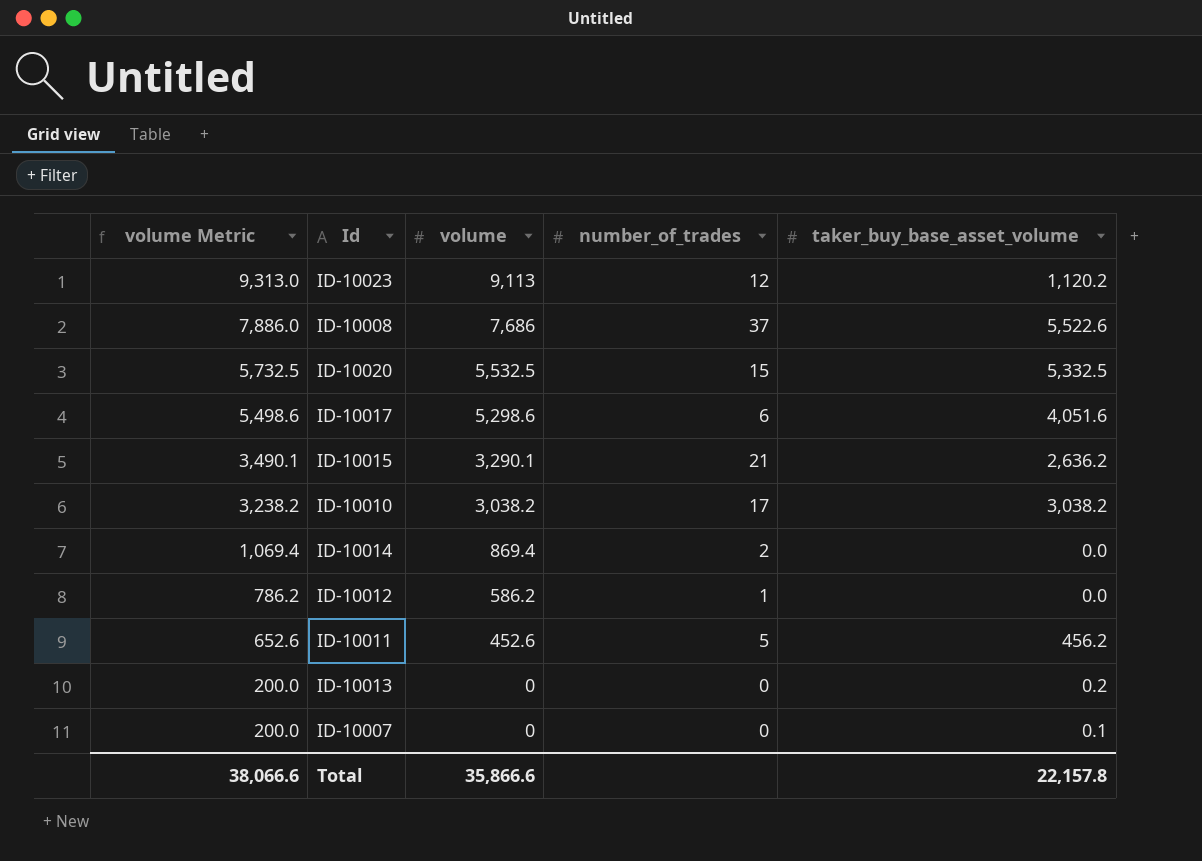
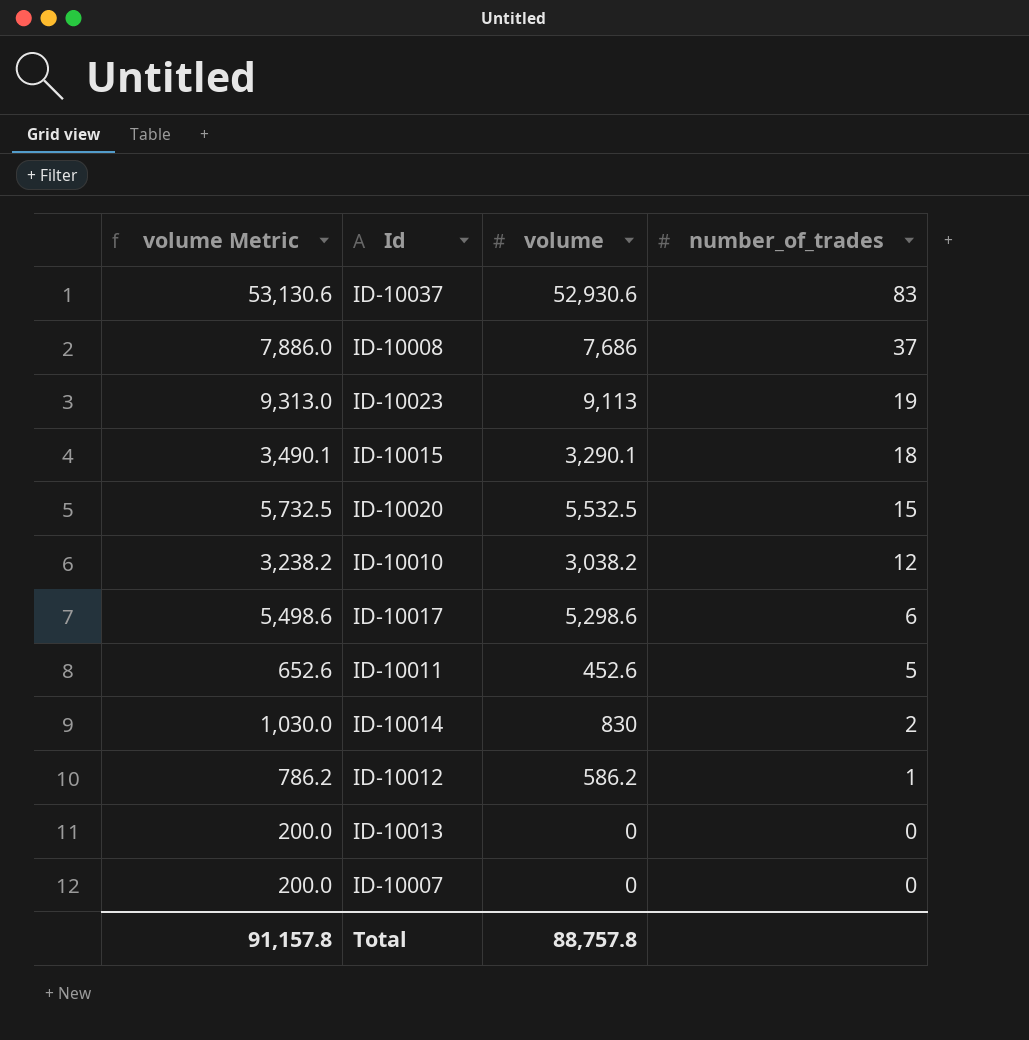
row order: volume Metric descending -> number_of_trades descending
column taker_buy_base_asset_volume | position: 5 -> none
row ID-10037: none -> 53,130.6 | 52,930.6 | 83
ID-10023 | number_of_trades: 12 -> 19
ID-10015 | number_of_trades: 21 -> 18
ID-10010 | number_of_trades: 17 -> 12
ID-10014 | volume Metric: 1,069.4 -> 1,030.0
ID-10014 | volume: 869.4 -> 830
Total | volume Metric: 38,066.6 -> 91,157.8
Total | volume: 35,866.6 -> 88,757.8

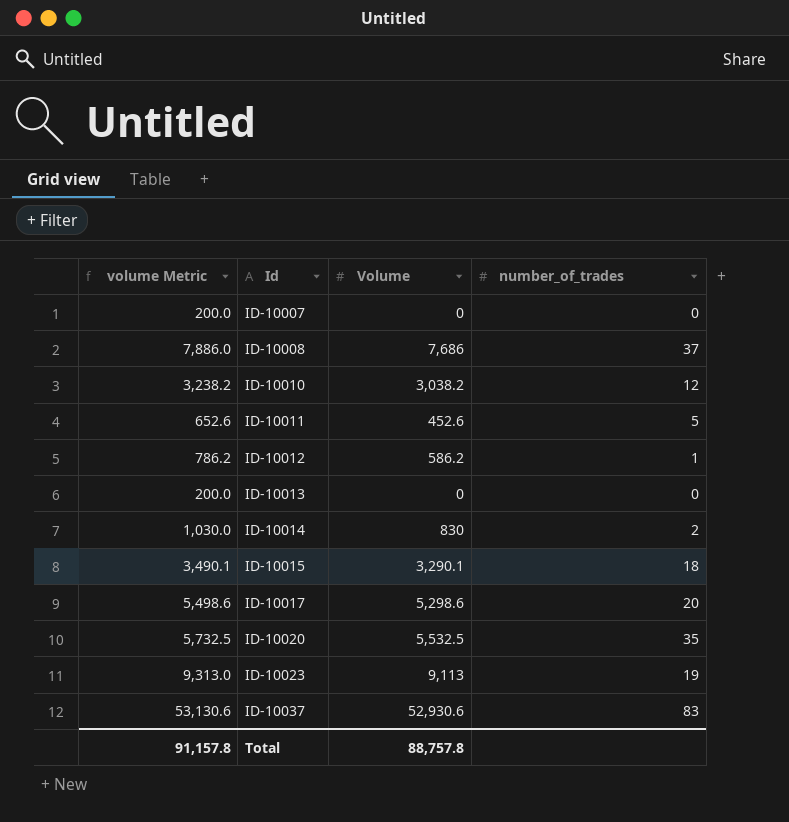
row order: number_of_trades descending -> Id ascending
column name: volume -> Volume
ID-10017 | number_of_trades: 6 -> 20
ID-10020 | number_of_trades: 15 -> 35

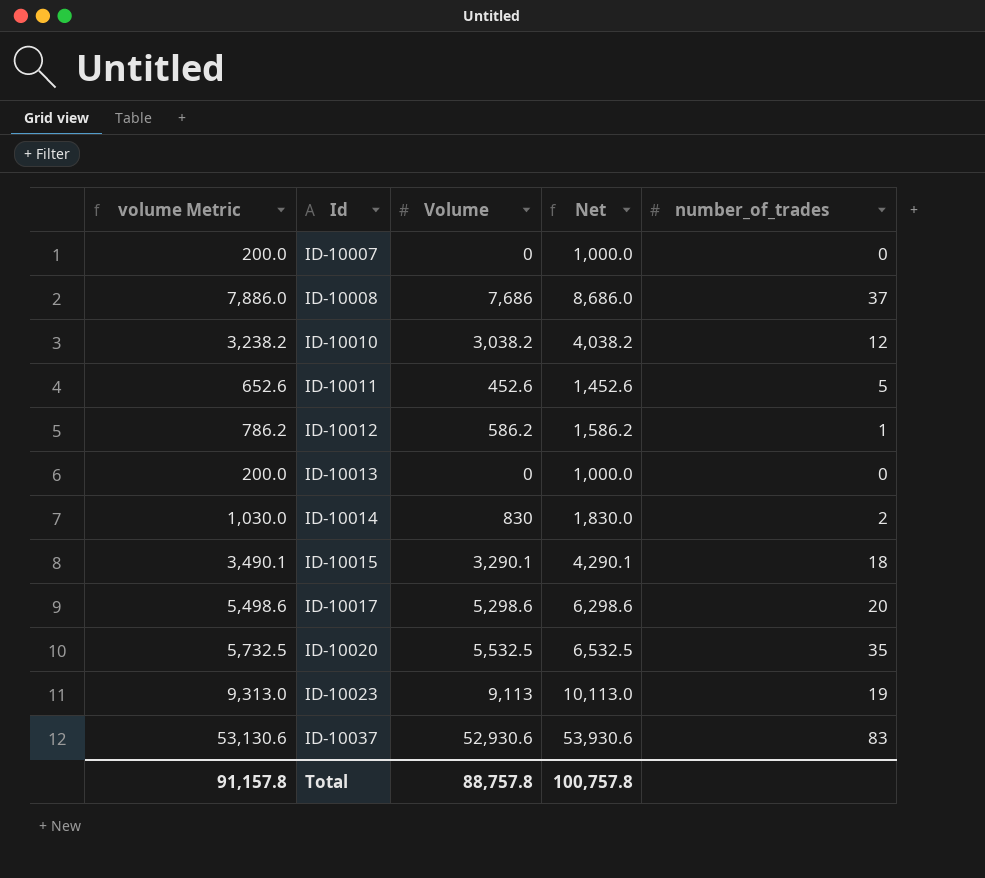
column Net | formula: none -> [Volume] + 1000

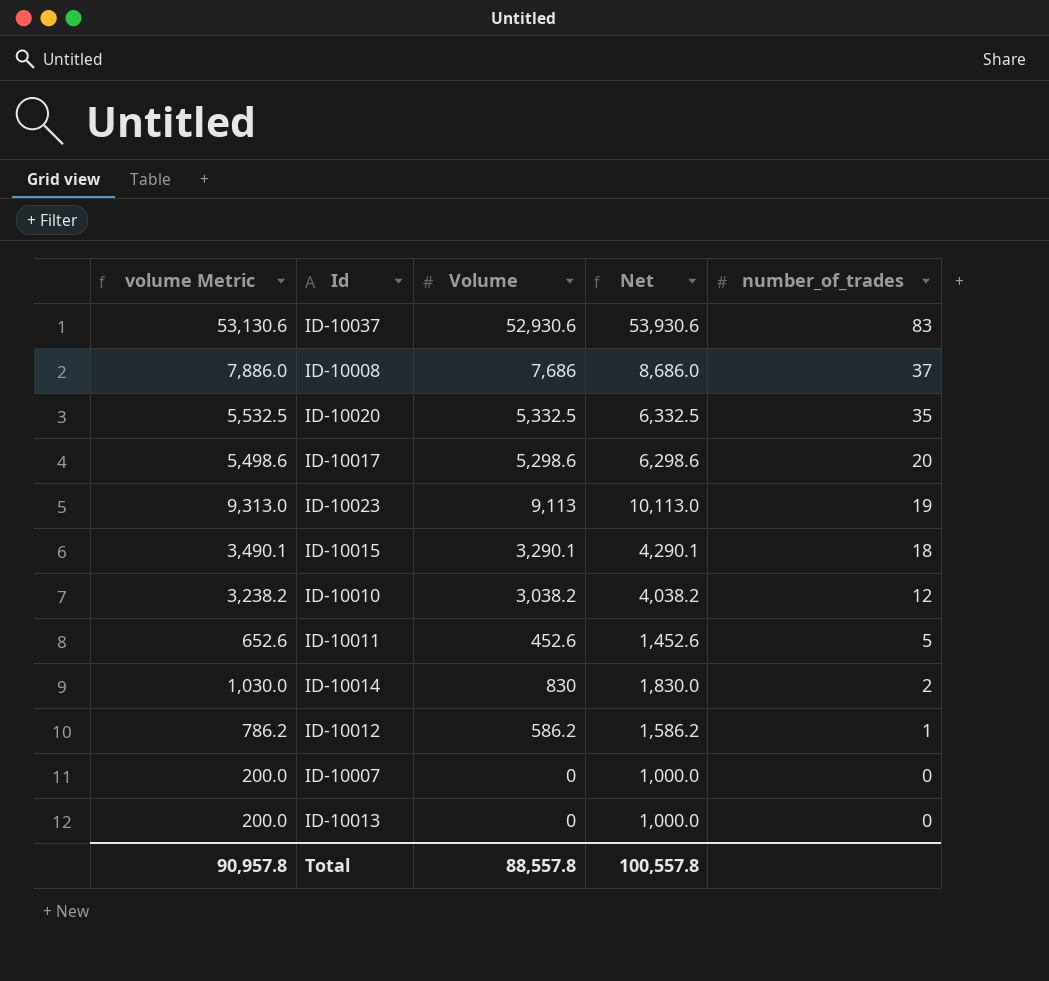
row order: Id ascending -> number_of_trades descending
ID-10020 | volume Metric: 5,732.5 -> 5,532.5
ID-10020 | Volume: 5,532.5 -> 5,332.5
ID-10020 | Net: 6,532.5 -> 6,332.5
Total | volume Metric: 91,157.8 -> 90,957.8
Total | Volume: 88,757.8 -> 88,557.8
Total | Net: 100,757.8 -> 100,557.8

